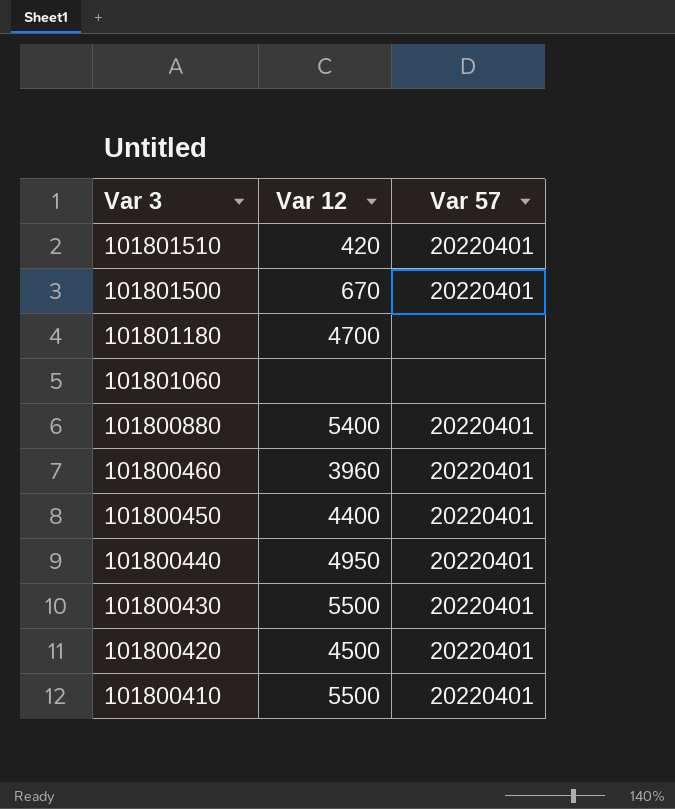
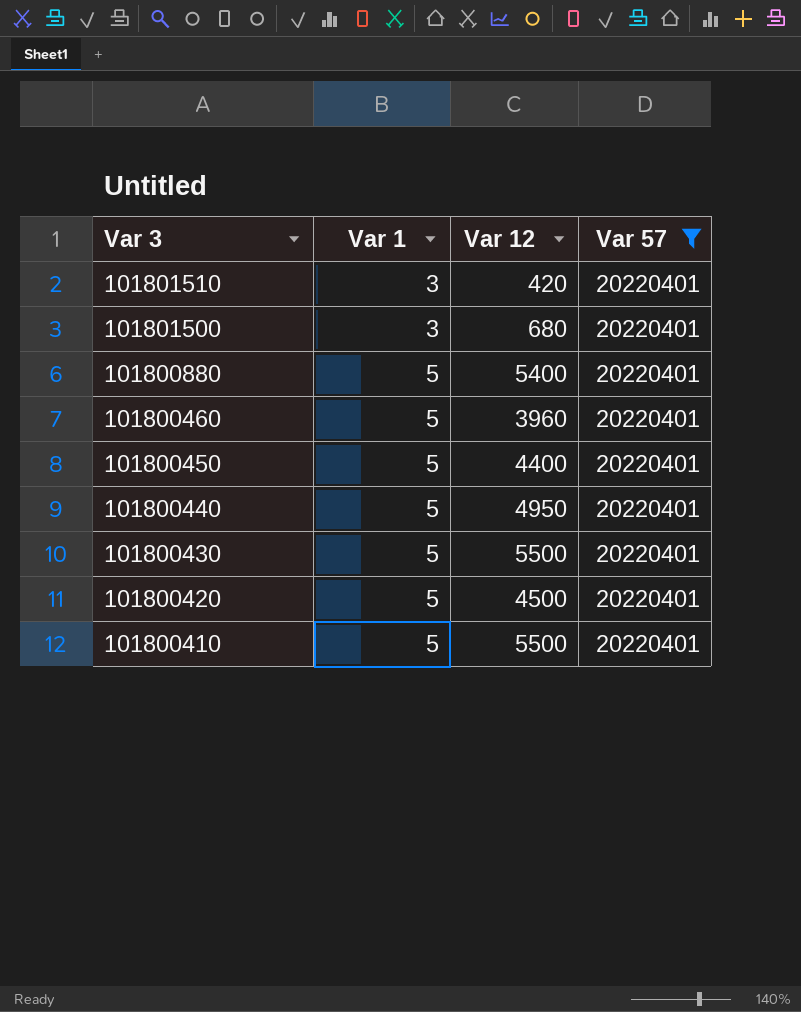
filter: none -> Var 57 = 20220401
column Var 1 | position: none -> 2
101801500 | Var 12: 670 -> 680

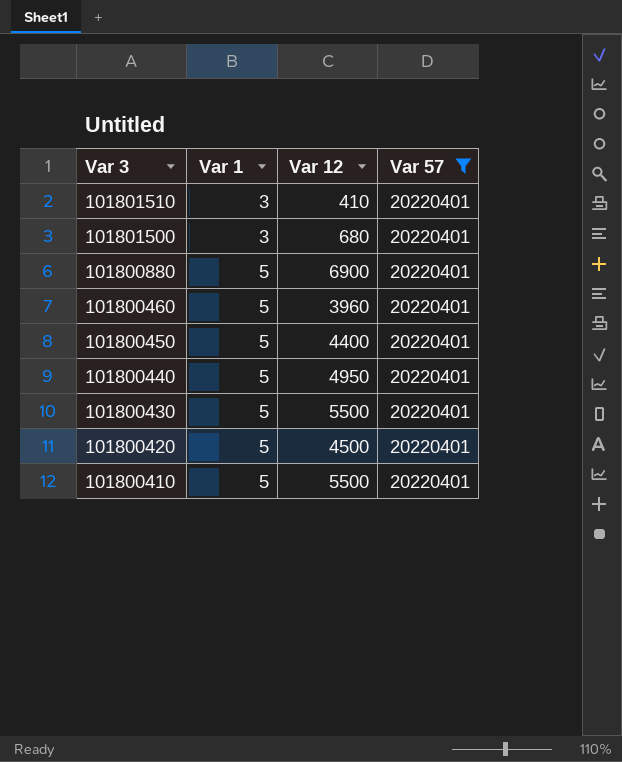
101801510 | Var 12: 420 -> 410
101800880 | Var 12: 5400 -> 6900

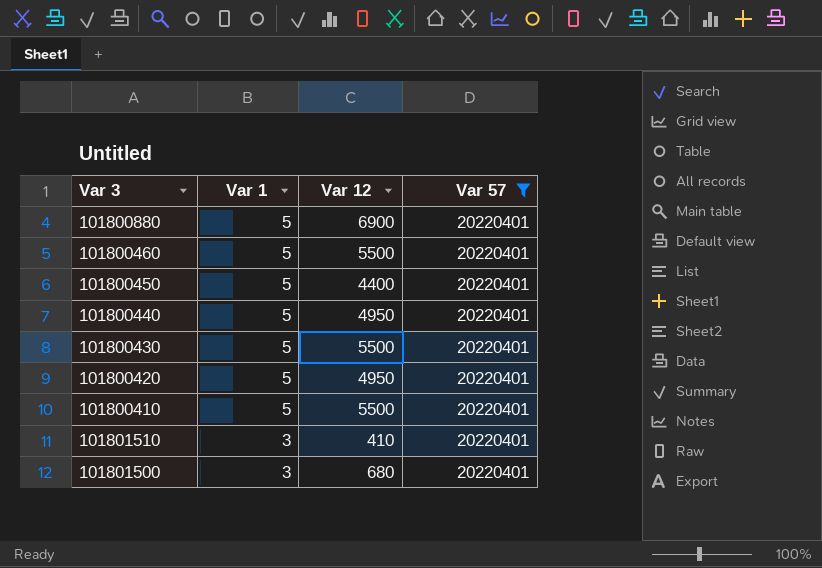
row order: Var 3 descending -> Var 1 descending
101800460 | Var 12: 3960 -> 5500
101800420 | Var 12: 4500 -> 4950

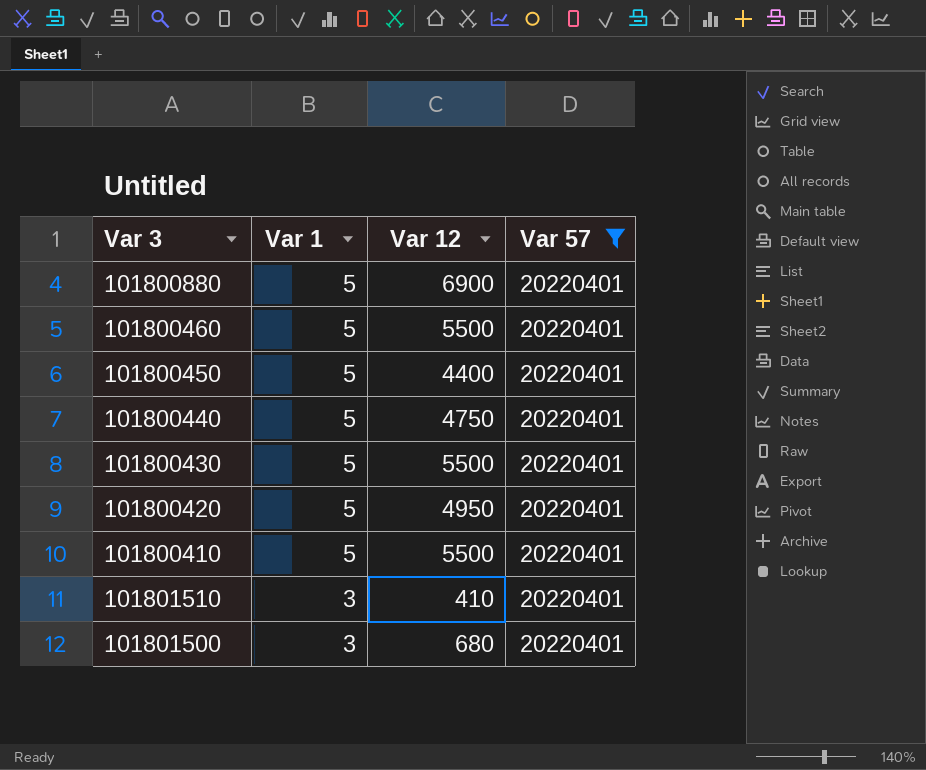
101800440 | Var 12: 4950 -> 4750

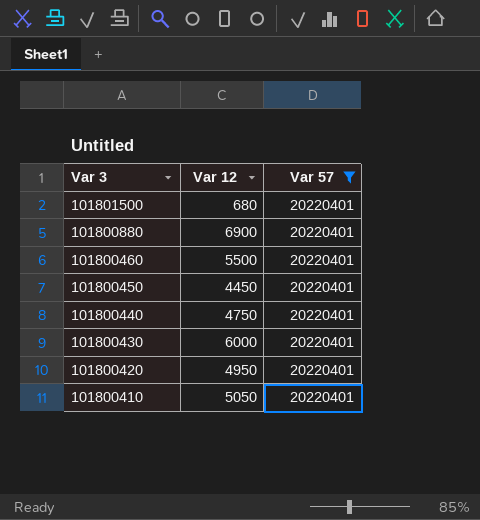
row order: Var 1 descending -> Var 3 descending
column Var 1 | position: 2 -> none
row 101801510: 3 | 410 | 20220401 -> none
101800450 | Var 12: 4400 -> 4450
101800430 | Var 12: 5500 -> 6000
101800410 | Var 12: 5500 -> 5050

